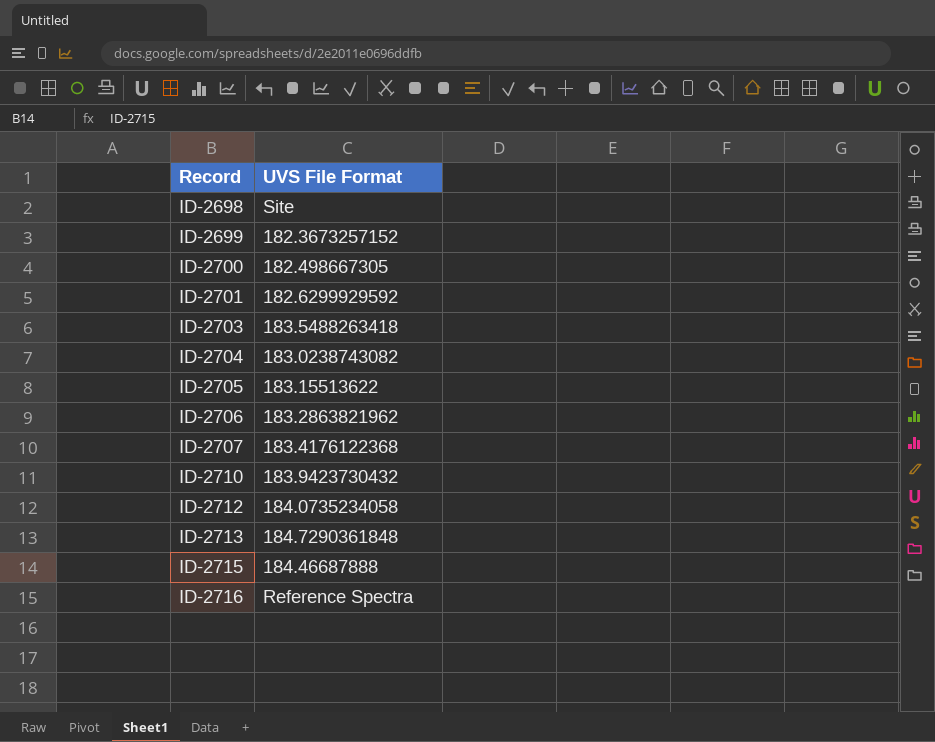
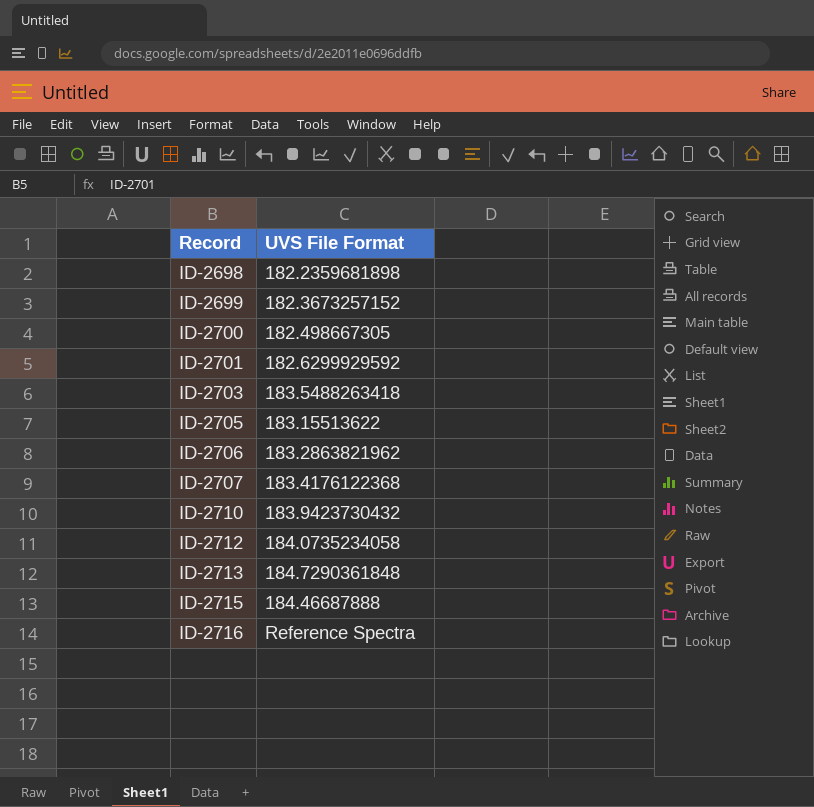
row ID-2704: 183.0238743082 -> none
ID-2698 | UVS File Format: Site -> 182.2359681898

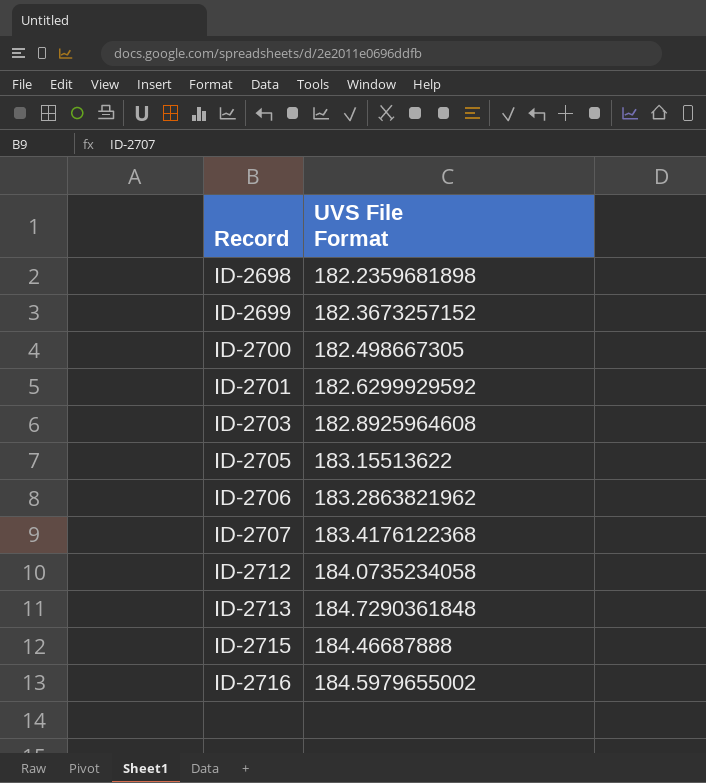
row ID-2710: 183.9423730432 -> none
ID-2703 | UVS File Format: 183.5488263418 -> 182.8925964608
ID-2716 | UVS File Format: Reference Spectra -> 184.5979655002

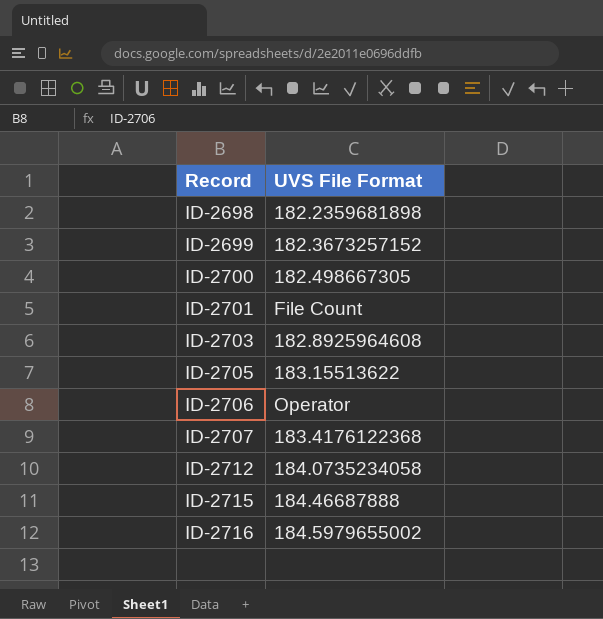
row ID-2713: 184.7290361848 -> none
ID-2701 | UVS File Format: 182.6299929592 -> File Count
ID-2706 | UVS File Format: 183.2863821962 -> Operator

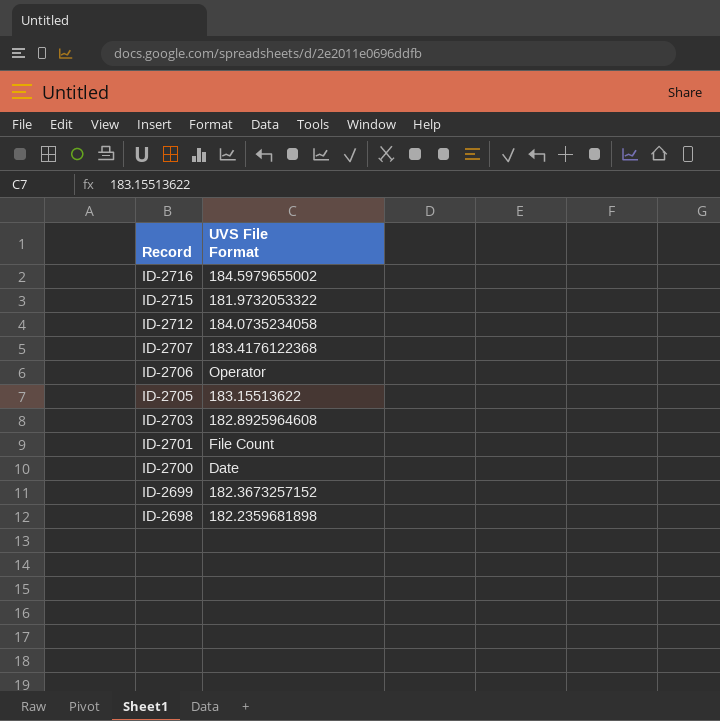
row order: Record ascending -> Record descending
ID-2715 | UVS File Format: 184.46687888 -> 181.9732053322
ID-2700 | UVS File Format: 182.498667305 -> Date

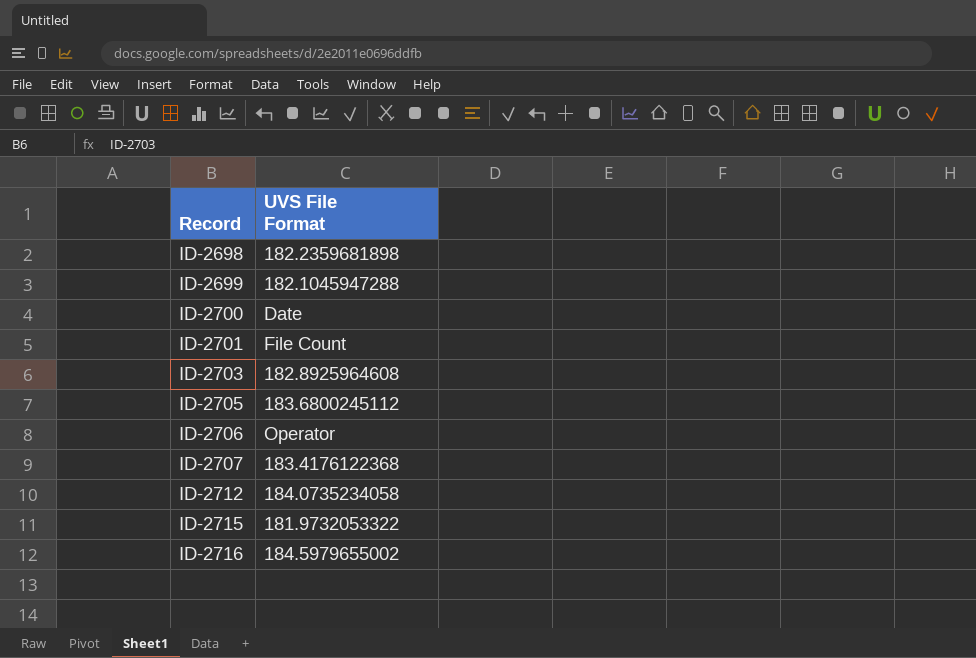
row order: Record descending -> Record ascending
ID-2699 | UVS File Format: 182.3673257152 -> 182.1045947288
ID-2705 | UVS File Format: 183.15513622 -> 183.6800245112

